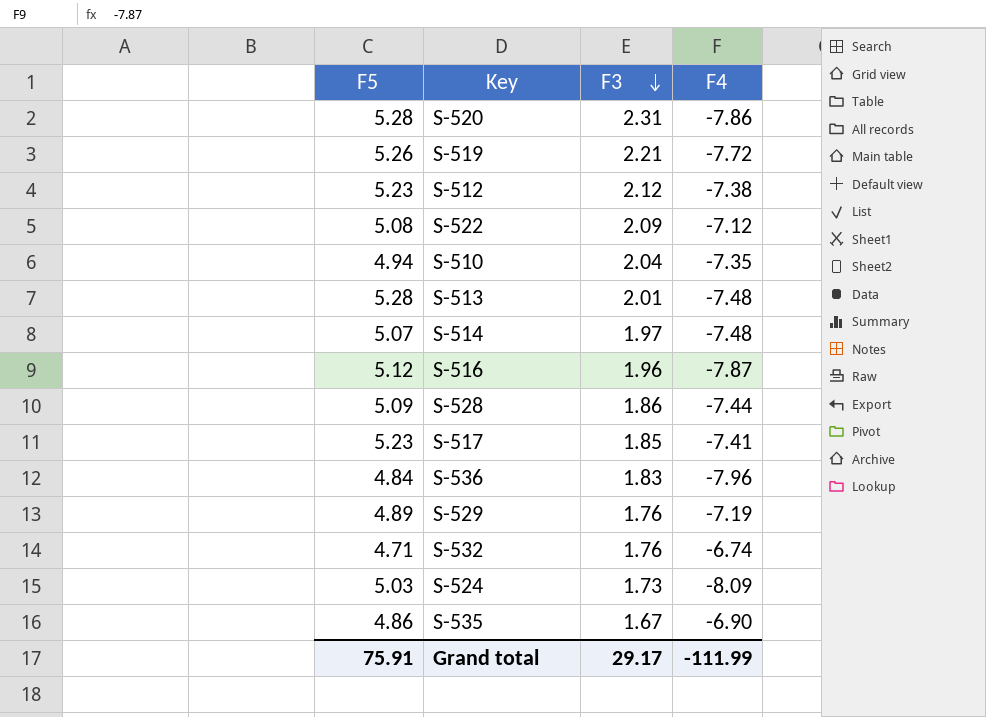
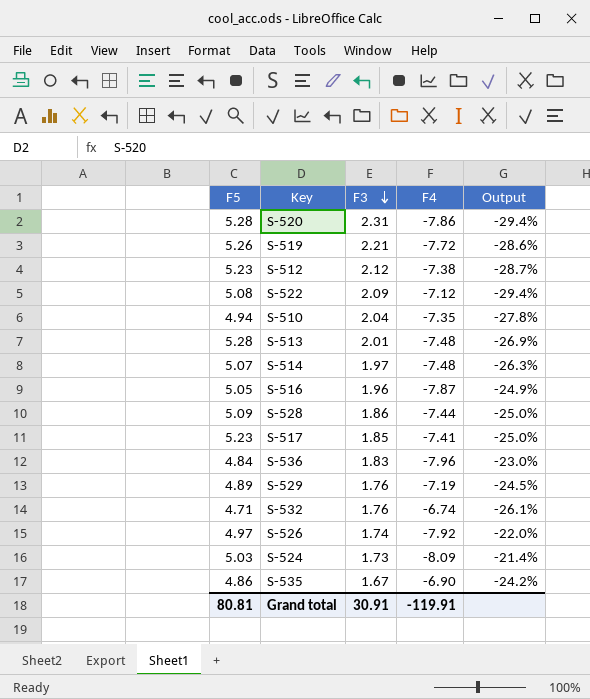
column Output | formula: none -> [F3] / [F4]
S-516 | F5: 5.12 -> 5.05
row S-526: none -> 4.97 | 1.74 | -7.92 | -22.0%
Grand total | F5: 75.91 -> 80.81
Grand total | F3: 29.17 -> 30.91
Grand total | F4: -111.99 -> -119.91

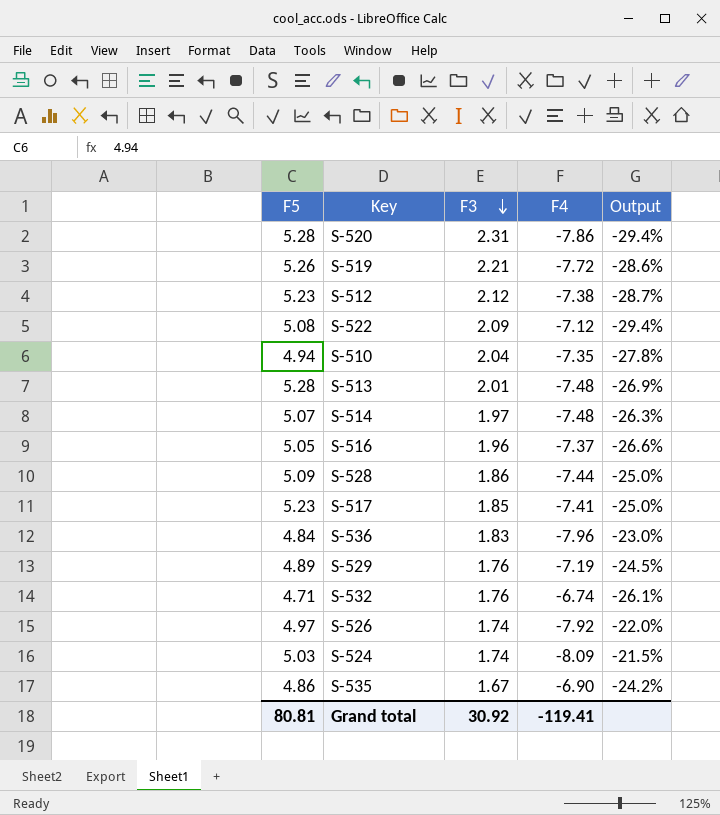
S-516 | F4: -7.87 -> -7.37
S-516 | Output: -24.9% -> -26.6%
S-524 | F3: 1.73 -> 1.74
S-524 | Output: -21.4% -> -21.5%
Grand total | F3: 30.91 -> 30.92
Grand total | F4: -119.91 -> -119.41

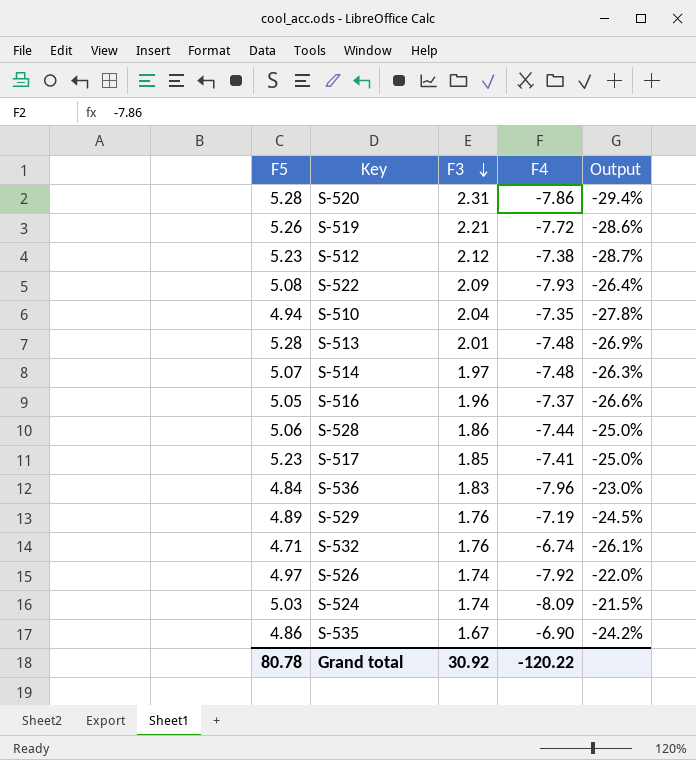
S-522 | F4: -7.12 -> -7.93
S-522 | Output: -29.4% -> -26.4%
S-528 | F5: 5.09 -> 5.06
Grand total | F5: 80.81 -> 80.78
Grand total | F4: -119.41 -> -120.22

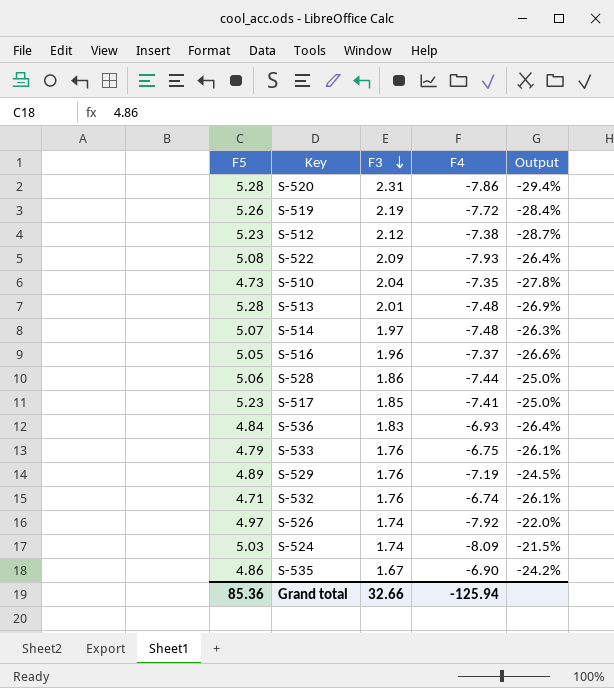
S-519 | F3: 2.21 -> 2.19
S-519 | Output: -28.6% -> -28.4%
S-510 | F5: 4.94 -> 4.73
S-536 | F4: -7.96 -> -6.93
S-536 | Output: -23.0% -> -26.4%
row S-533: none -> 4.79 | 1.76 | -6.75 | -26.1%
Grand total | F5: 80.78 -> 85.36
Grand total | F3: 30.92 -> 32.66
Grand total | F4: -120.22 -> -125.94

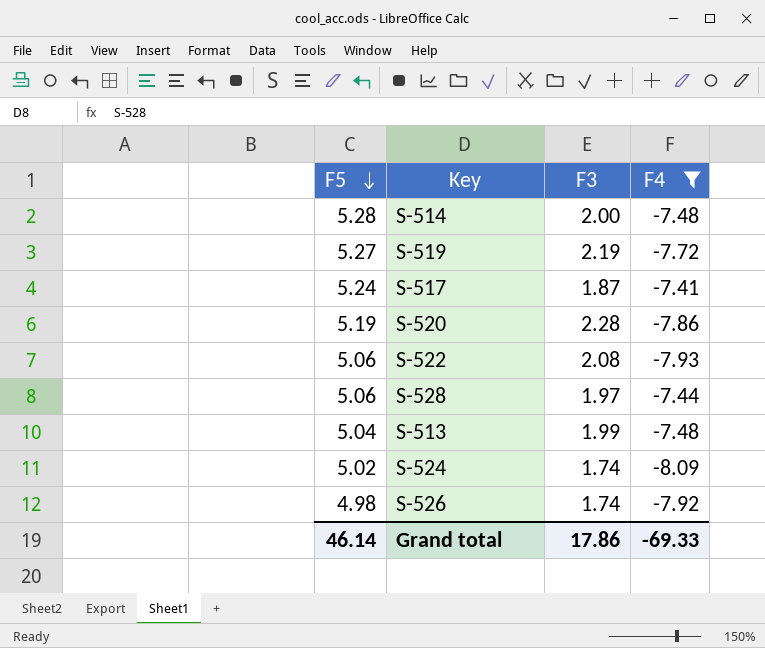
filter: none -> F4 <= -7.41
row order: F3 descending -> F5 descending
column Output | formula: [F3] / [F4] -> none
S-514 | F5: 5.07 -> 5.28
S-514 | F3: 1.97 -> 2.00
S-519 | F5: 5.26 -> 5.27
S-517 | F5: 5.23 -> 5.24
S-517 | F3: 1.85 -> 1.87
S-520 | F5: 5.28 -> 5.19
S-520 | F3: 2.31 -> 2.28
S-522 | F5: 5.08 -> 5.06
S-522 | F3: 2.09 -> 2.08
S-528 | F3: 1.86 -> 1.97
S-513 | F5: 5.28 -> 5.04
S-513 | F3: 2.01 -> 1.99
S-524 | F5: 5.03 -> 5.02
S-526 | F5: 4.97 -> 4.98
Grand total | F5: 85.36 -> 46.14
Grand total | F3: 32.66 -> 17.86
Grand total | F4: -125.94 -> -69.33

